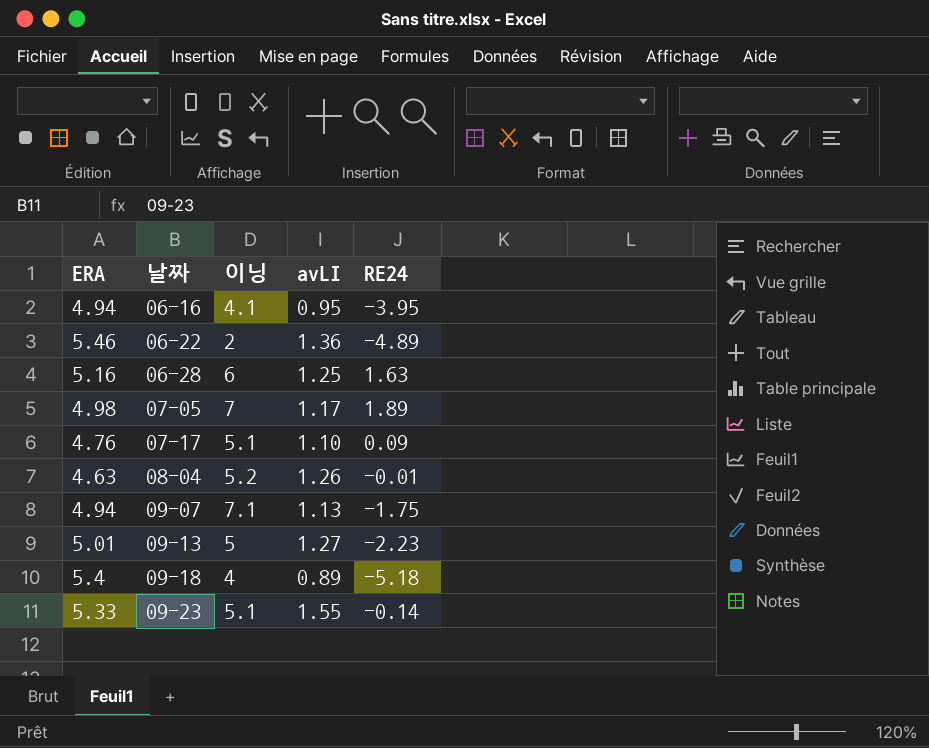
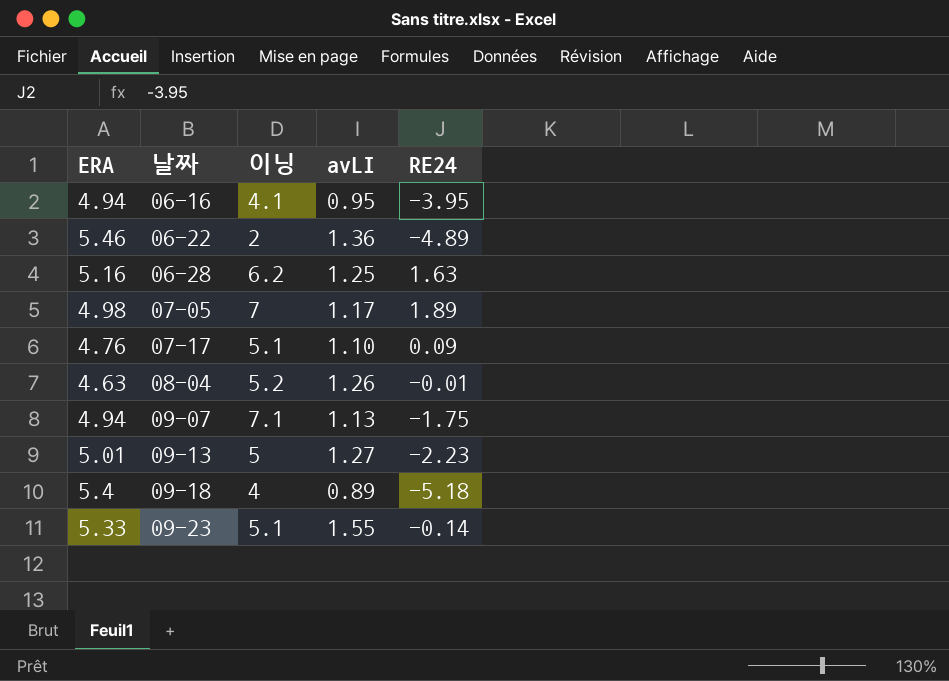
06-28 | 이닝: 6 -> 6.2

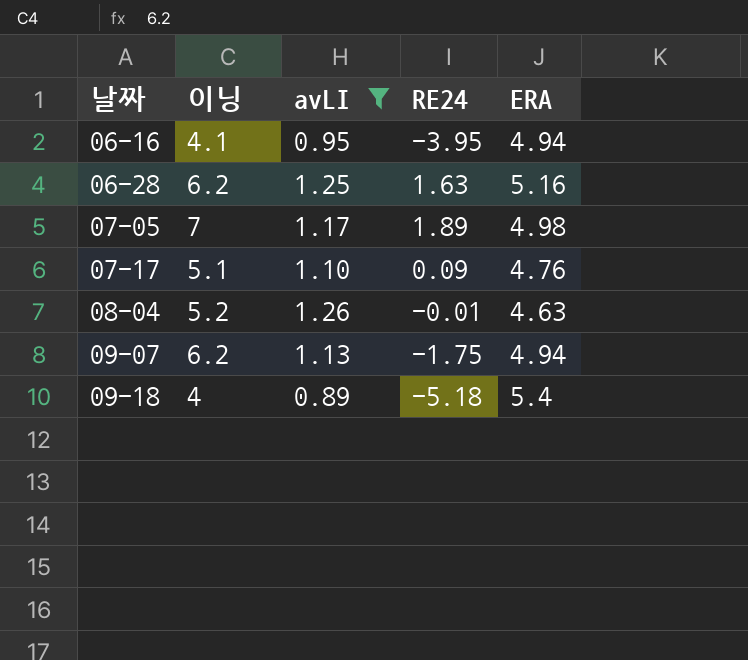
filter: none -> avLI <= 1.26
column ERA | position: 1 -> 5
09-07 | 이닝: 7.1 -> 6.2

